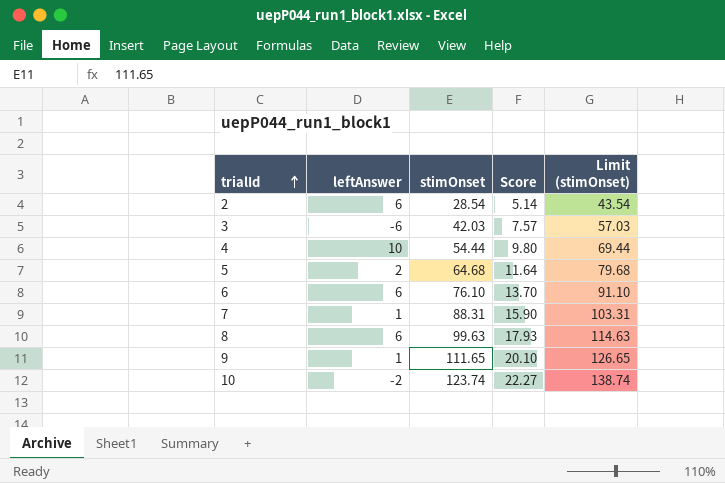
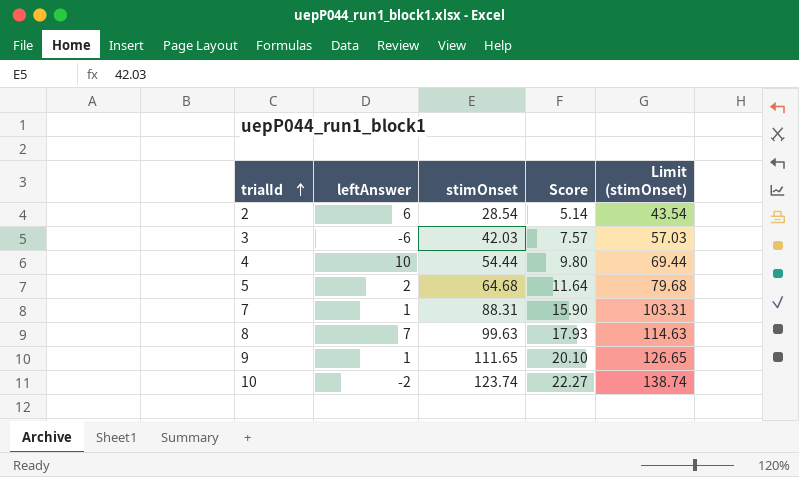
row 6: 6 | 76.10 | 13.70 | 91.10 -> none
8 | leftAnswer: 6 -> 7

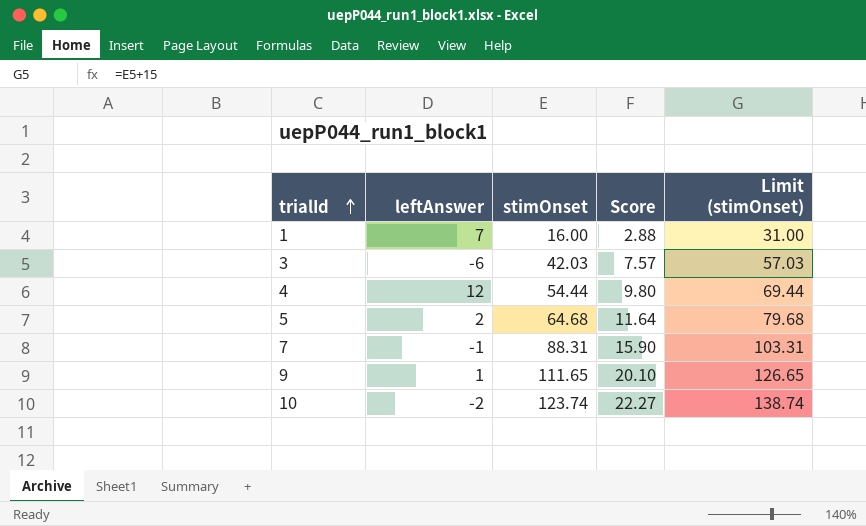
row 2: 6 | 28.54 | 5.14 | 43.54 -> none
row 8: 7 | 99.63 | 17.93 | 114.63 -> none
row 1: none -> 7 | 16.00 | 2.88 | 31.00
4 | leftAnswer: 10 -> 12
7 | leftAnswer: 1 -> -1

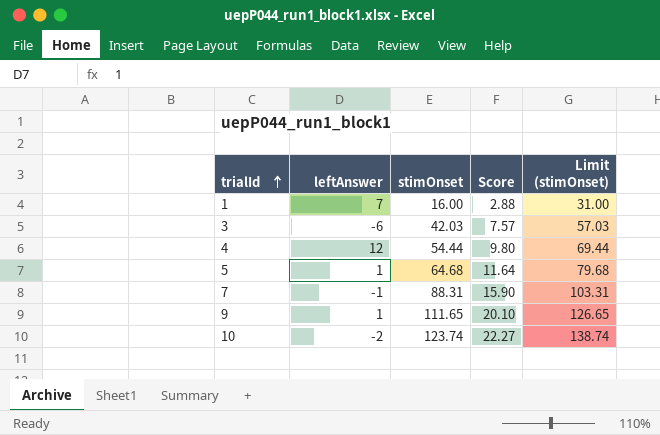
5 | leftAnswer: 2 -> 1

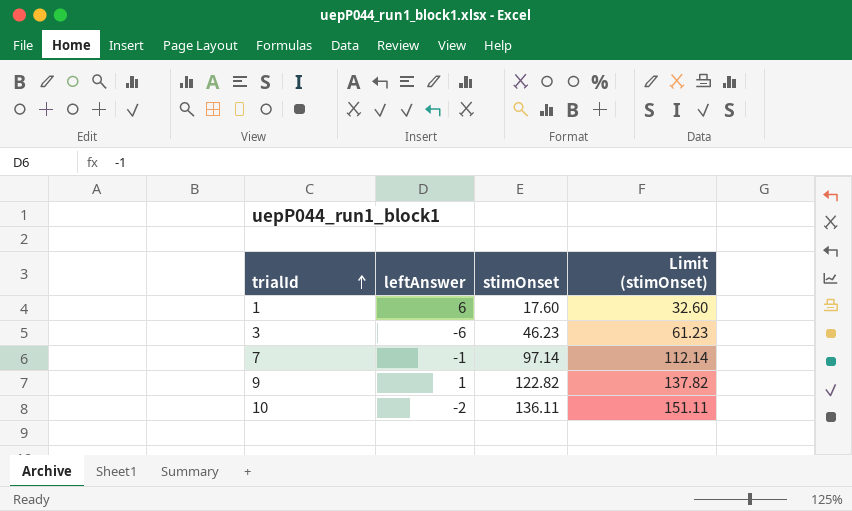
column Score | formula: [stimOnset] * 0.18 -> none
row 4: 12 | 54.44 | 9.80 | 69.44 -> none
row 5: 1 | 64.68 | 11.64 | 79.68 -> none
1 | leftAnswer: 7 -> 6
1 | stimOnset: 16.00 -> 17.60
1 | Limit (stimOnset): 31.00 -> 32.60
3 | stimOnset: 42.03 -> 46.23
3 | Limit (stimOnset): 57.03 -> 61.23
7 | stimOnset: 88.31 -> 97.14
7 | Limit (stimOnset): 103.31 -> 112.14
9 | stimOnset: 111.65 -> 122.82
9 | Limit (stimOnset): 126.65 -> 137.82
10 | stimOnset: 123.74 -> 136.11
10 | Limit (stimOnset): 138.74 -> 151.11

